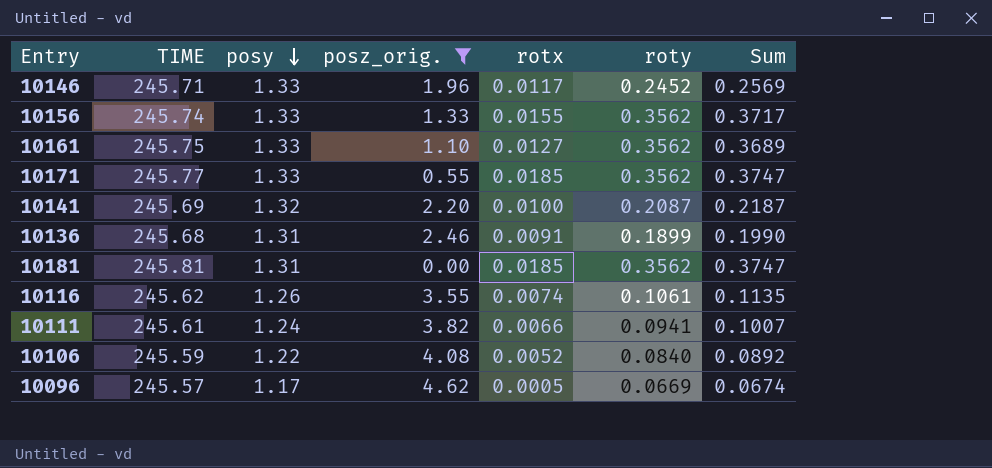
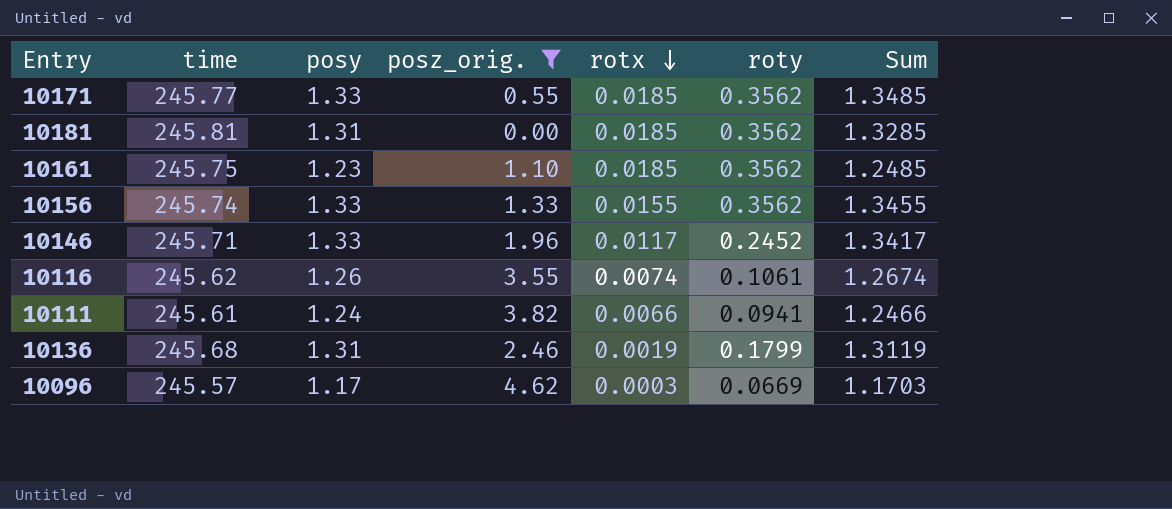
row order: posy descending -> rotx descending
column name: TIME -> time
column Sum | formula: [rotx] + [roty] -> [posy] + [rotx]
row 10141: 245.69 | 1.32 | 2.20 | 0.0100 | 0.2087 | 0.2187 -> none
row 10106: 245.59 | 1.22 | 4.08 | 0.0052 | 0.0840 | 0.0892 -> none
10161 | posy: 1.33 -> 1.23
10161 | rotx: 0.0127 -> 0.0185
10136 | rotx: 0.0091 -> 0.0019
10136 | roty: 0.1899 -> 0.1799
10096 | rotx: 0.0005 -> 0.0003

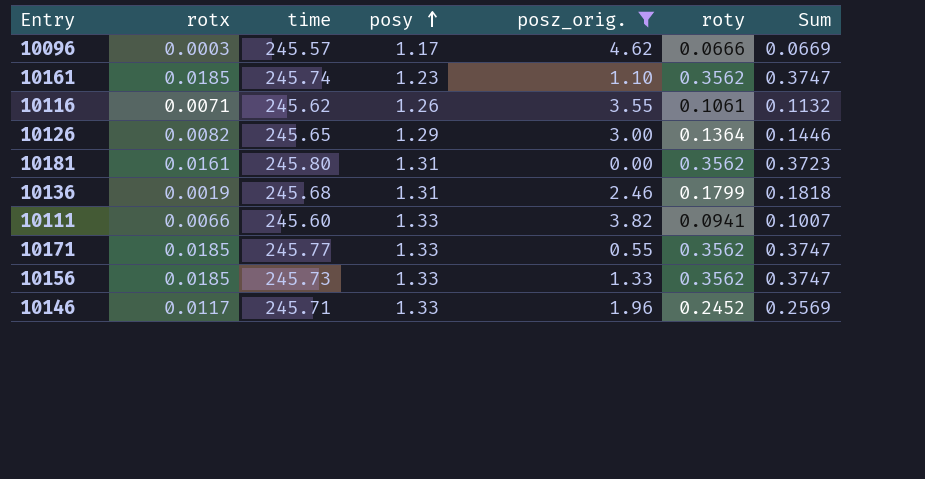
row order: rotx descending -> posy ascending
column rotx | position: 5 -> 2
column Sum | formula: [posy] + [rotx] -> [rotx] + [roty]
10096 | roty: 0.0669 -> 0.0666
10161 | time: 245.75 -> 245.74
10116 | rotx: 0.0074 -> 0.0071
row 10126: none -> 0.0082 | 245.65 | 1.29 | 3.00 | 0.1364 | 0.1446
10181 | rotx: 0.0185 -> 0.0161
10181 | time: 245.81 -> 245.80
10111 | time: 245.61 -> 245.60
10111 | posy: 1.24 -> 1.33
10156 | rotx: 0.0155 -> 0.0185
10156 | time: 245.74 -> 245.73

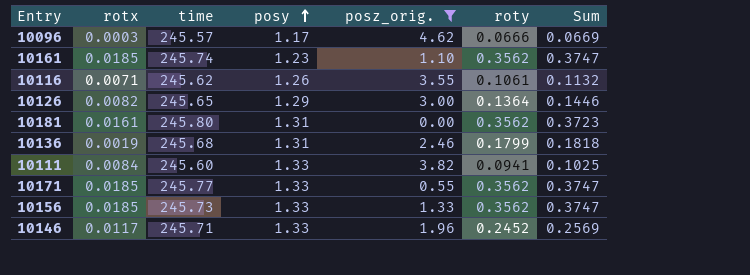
10111 | rotx: 0.0066 -> 0.0084
10111 | Sum: 0.1007 -> 0.1025

